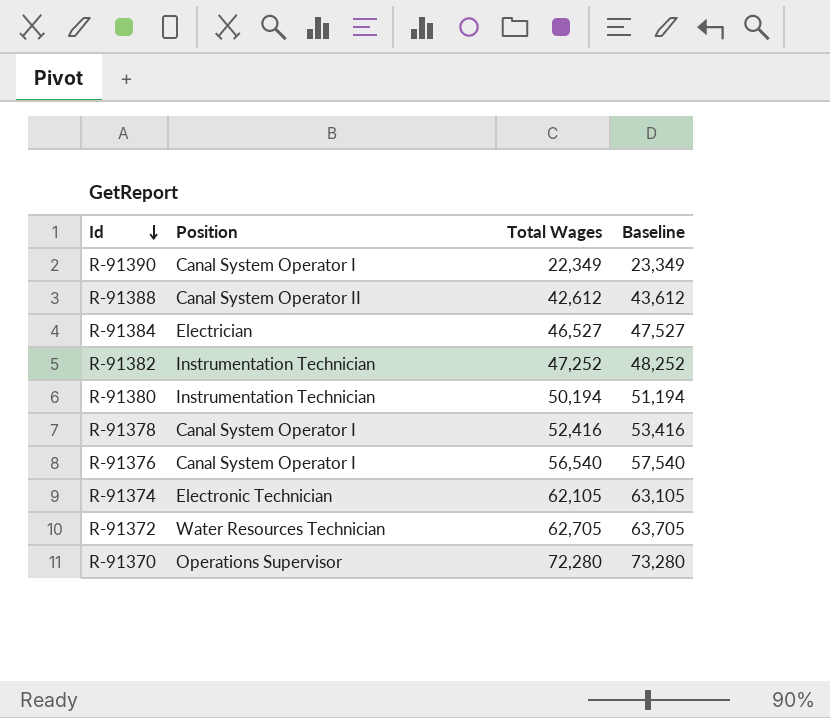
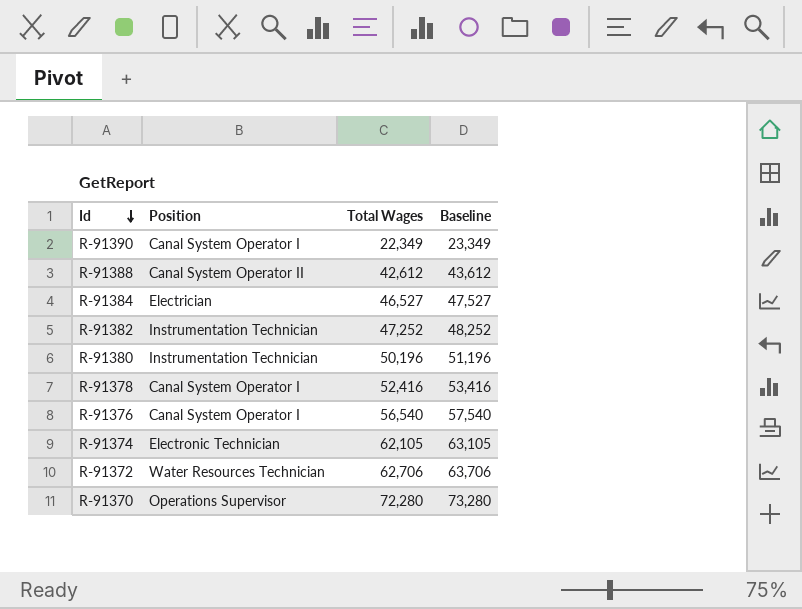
R-91380 | Total Wages: 50,194 -> 50,196
R-91380 | Baseline: 51,194 -> 51,196
R-91372 | Total Wages: 62,705 -> 62,706
R-91372 | Baseline: 63,705 -> 63,706

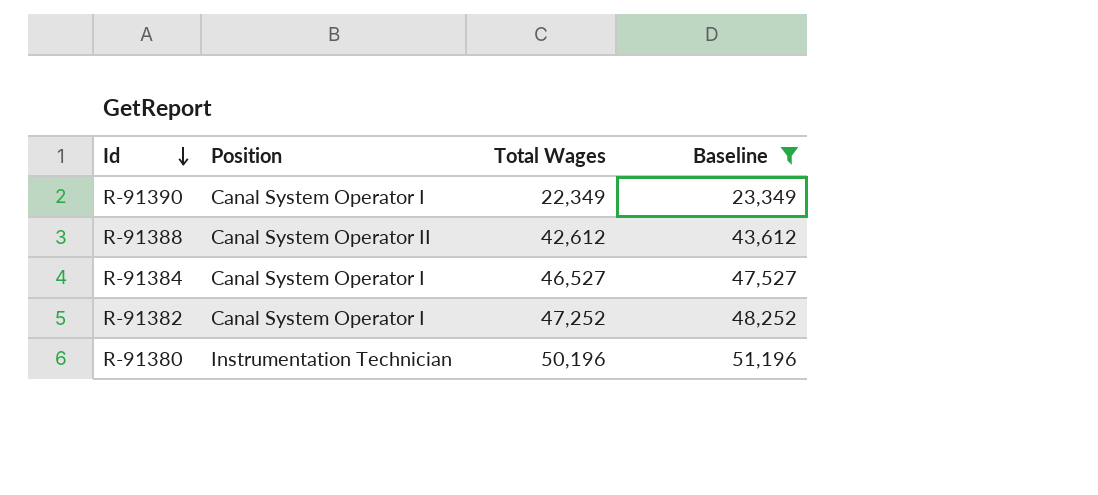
filter: none -> Baseline <= 51,196
R-91384 | Position: Electrician -> Canal System Operator I
R-91382 | Position: Instrumentation Technician -> Canal System Operator I

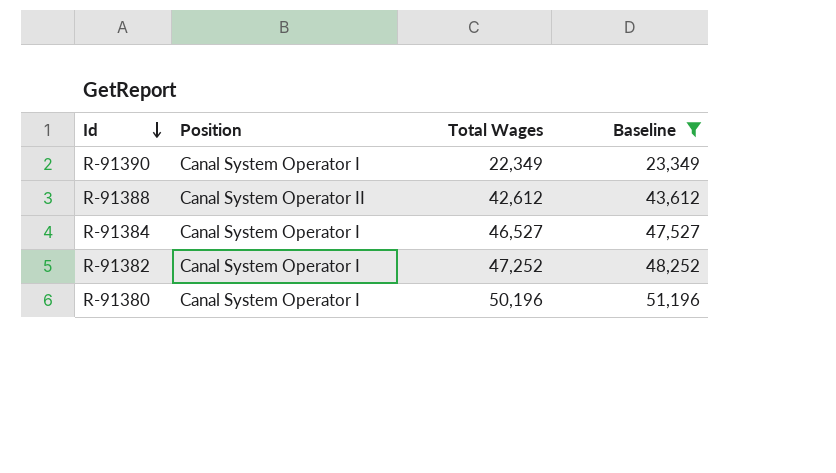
R-91380 | Position: Instrumentation Technician -> Canal System Operator I

